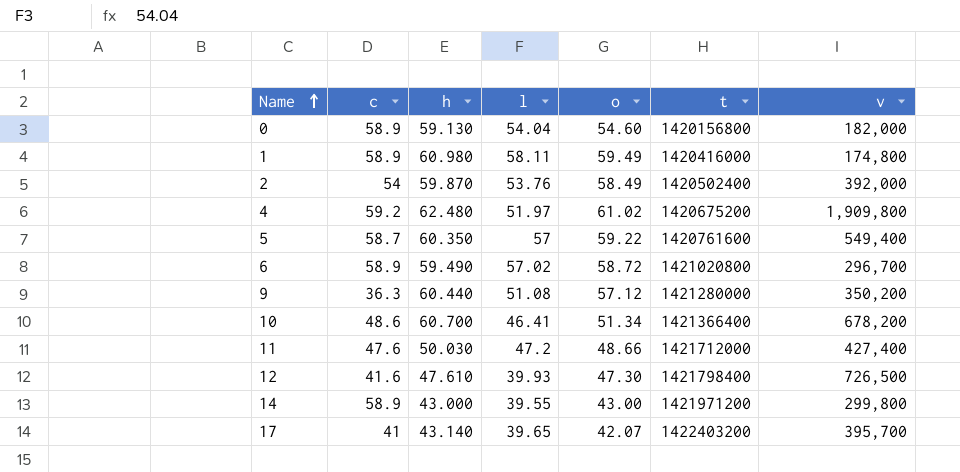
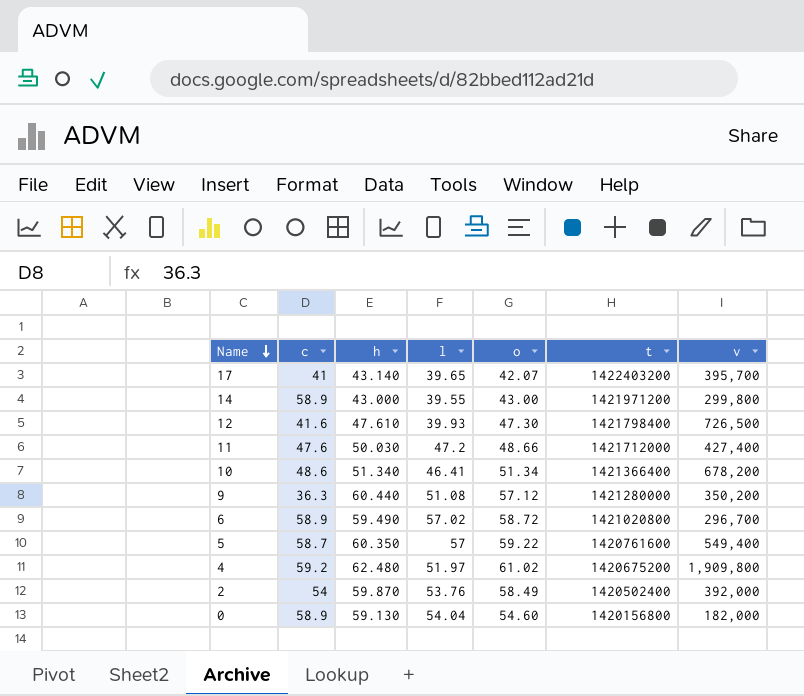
row order: Name ascending -> Name descending
row 1: 58.9 | 60.980 | 58.11 | 59.49 | 1420416000 | 174,800 -> none
10 | h: 60.700 -> 51.340

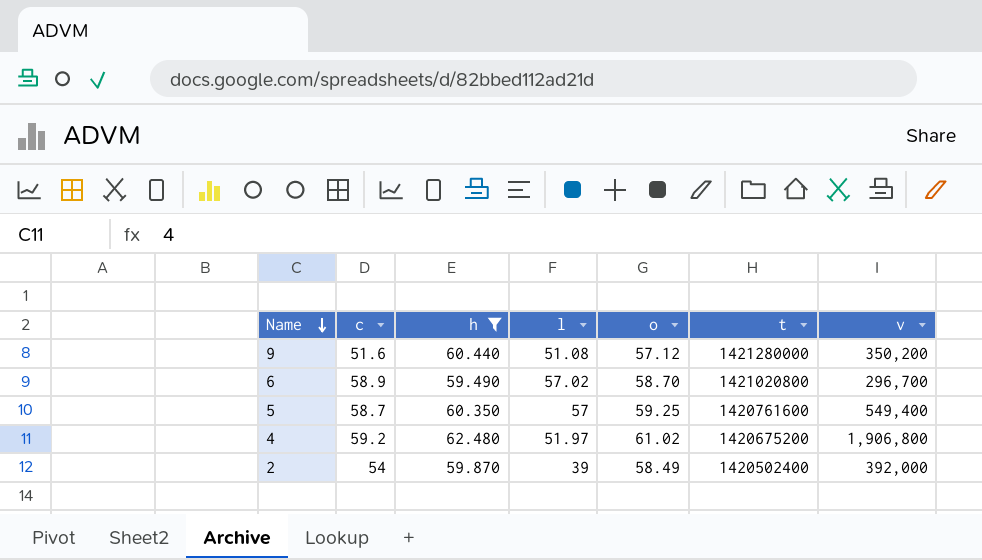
filter: none -> h >= 59.490
9 | c: 36.3 -> 51.6
6 | o: 58.72 -> 58.70
5 | o: 59.22 -> 59.25
4 | v: 1,909,800 -> 1,906,800
2 | l: 53.76 -> 39

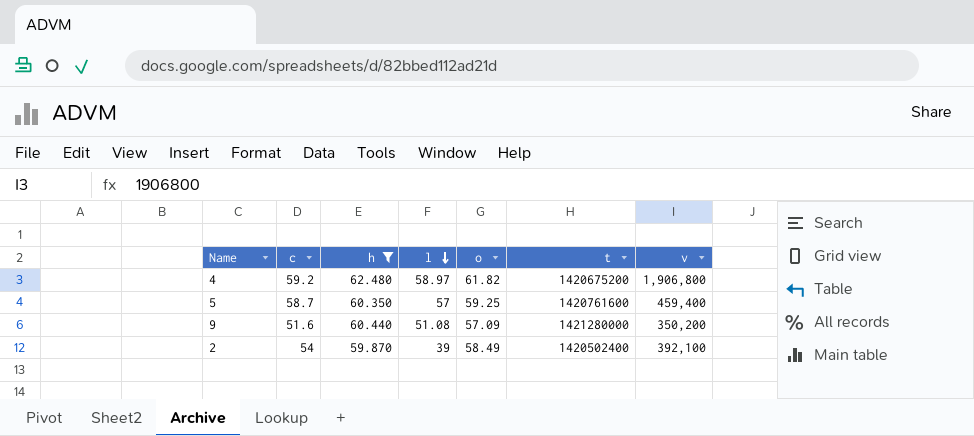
row order: Name descending -> l descending
row 6: 58.9 | 59.490 | 57.02 | 58.70 | 1421020800 | 296,700 -> none
4 | l: 51.97 -> 58.97
4 | o: 61.02 -> 61.82
5 | v: 549,400 -> 459,400
9 | o: 57.12 -> 57.09
2 | v: 392,000 -> 392,100

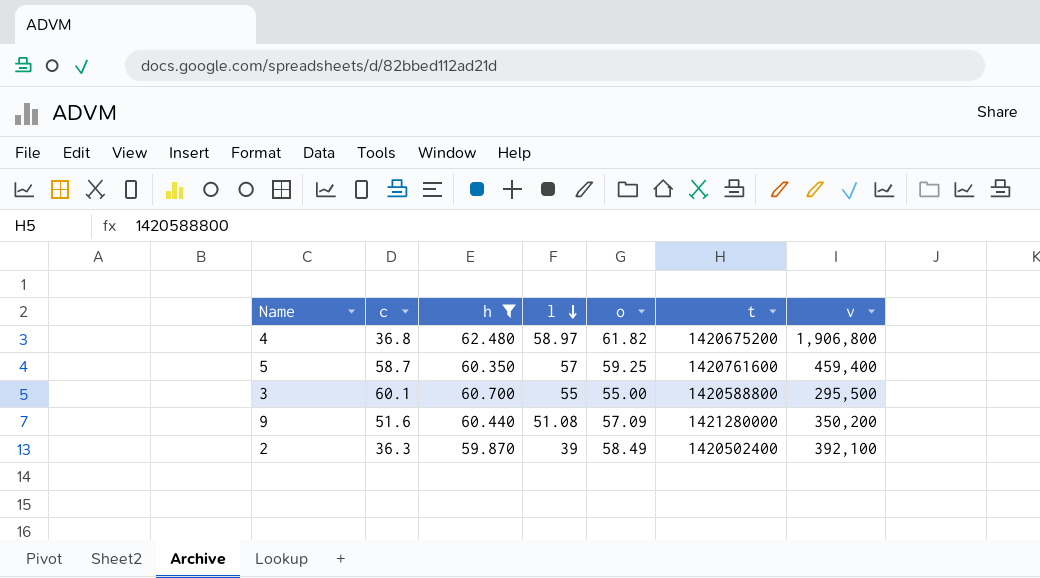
4 | c: 59.2 -> 36.8
row 3: none -> 60.1 | 60.700 | 55 | 55.00 | 1420588800 | 295,500
2 | c: 54 -> 36.3

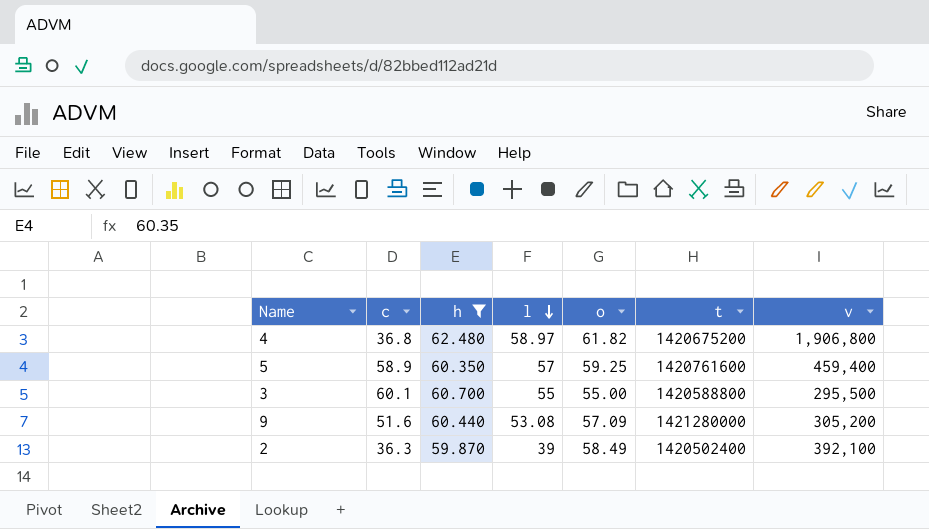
5 | c: 58.7 -> 58.9
9 | l: 51.08 -> 53.08
9 | v: 350,200 -> 305,200

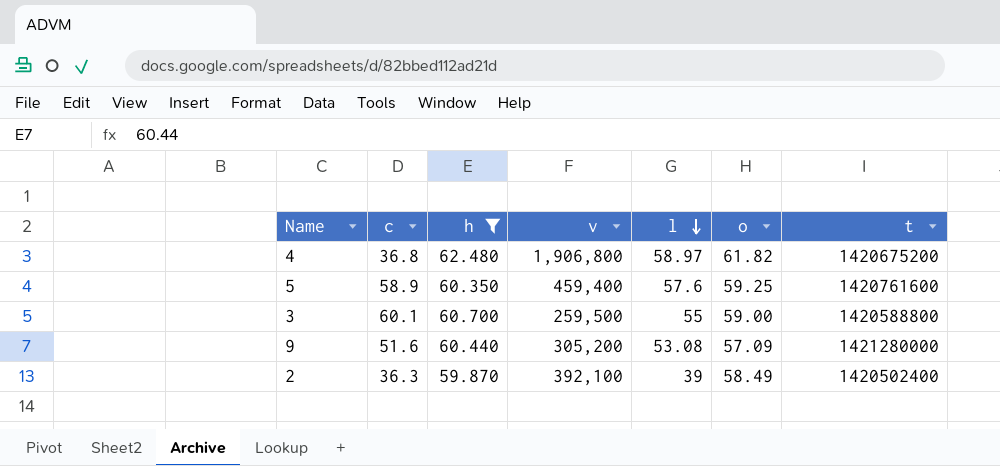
column v | position: 7 -> 4
5 | l: 57 -> 57.6
3 | v: 295,500 -> 259,500
3 | o: 55.00 -> 59.00

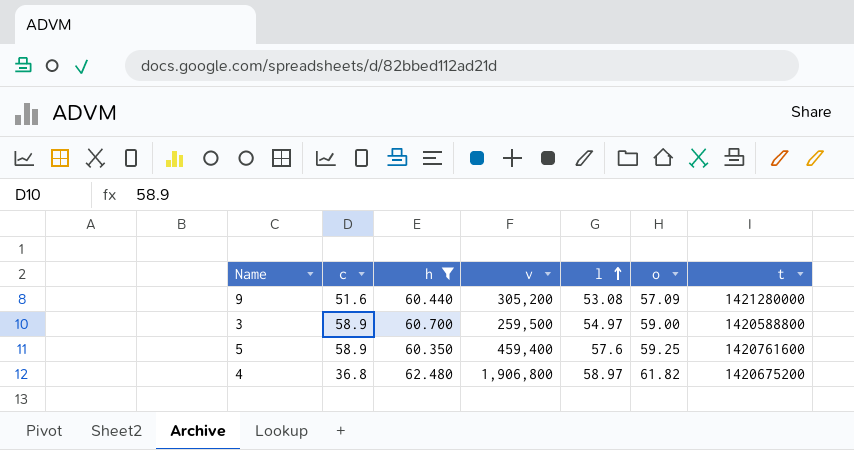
row order: l descending -> l ascending
row 2: 36.3 | 59.870 | 392,100 | 39 | 58.49 | 1420502400 -> none
3 | c: 60.1 -> 58.9
3 | l: 55 -> 54.97

